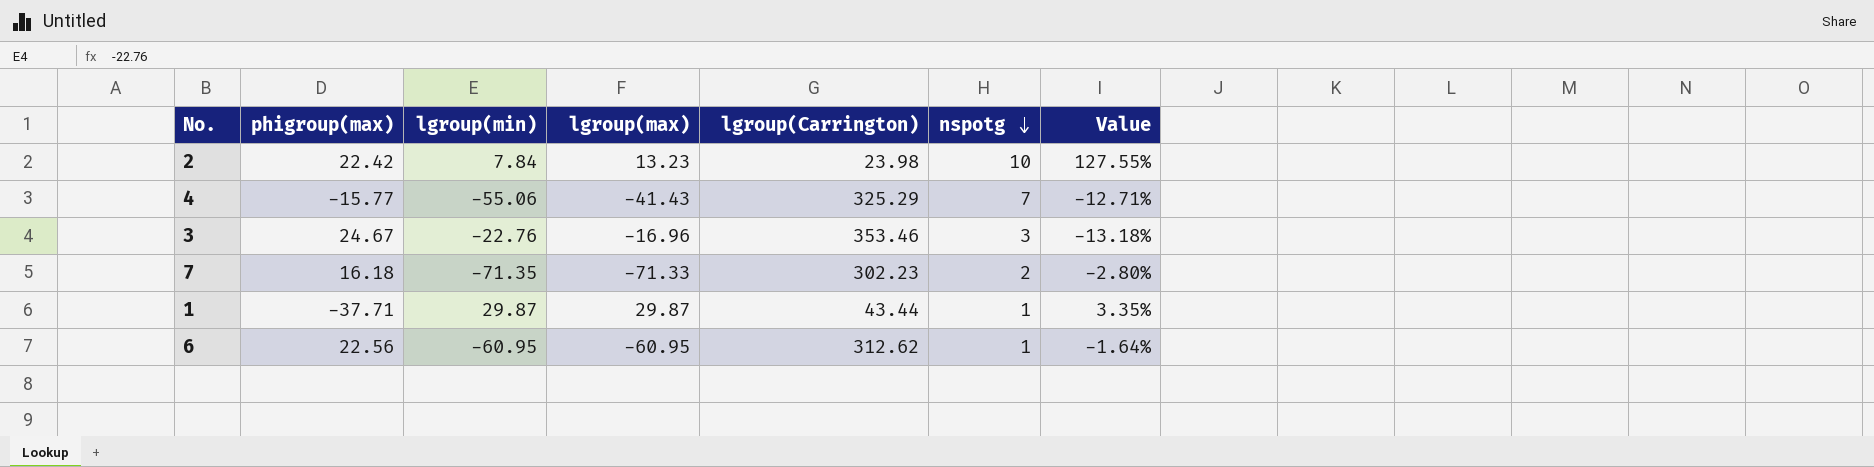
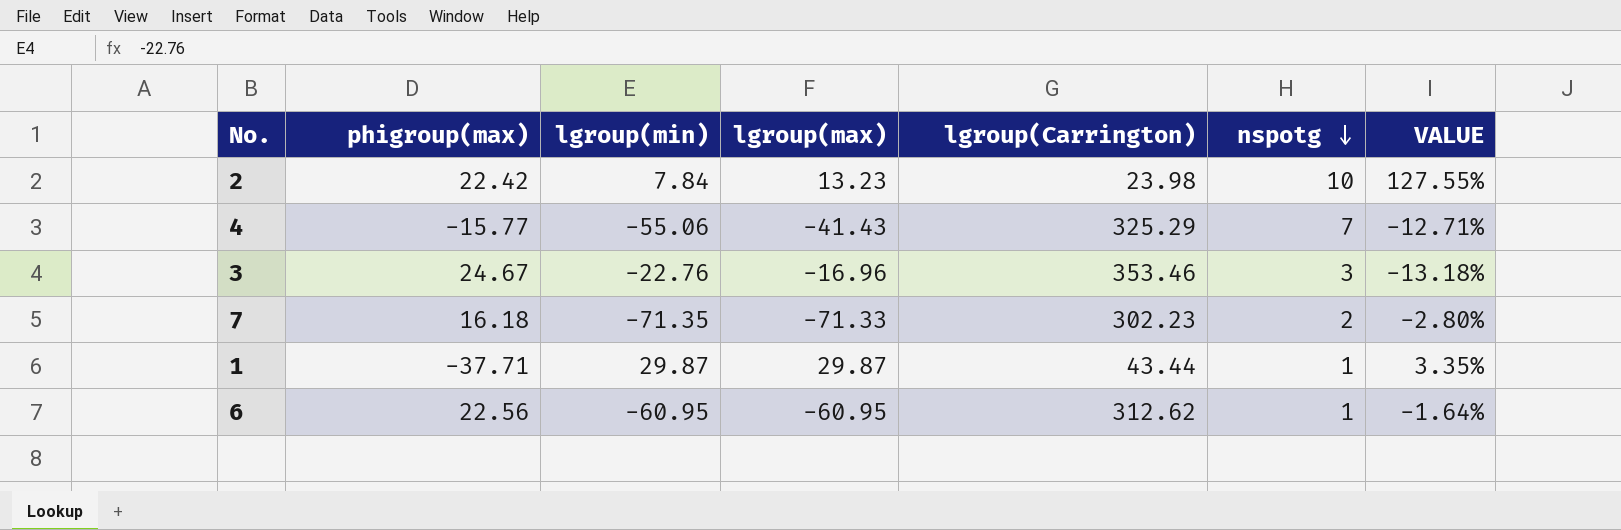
column name: Value -> VALUE

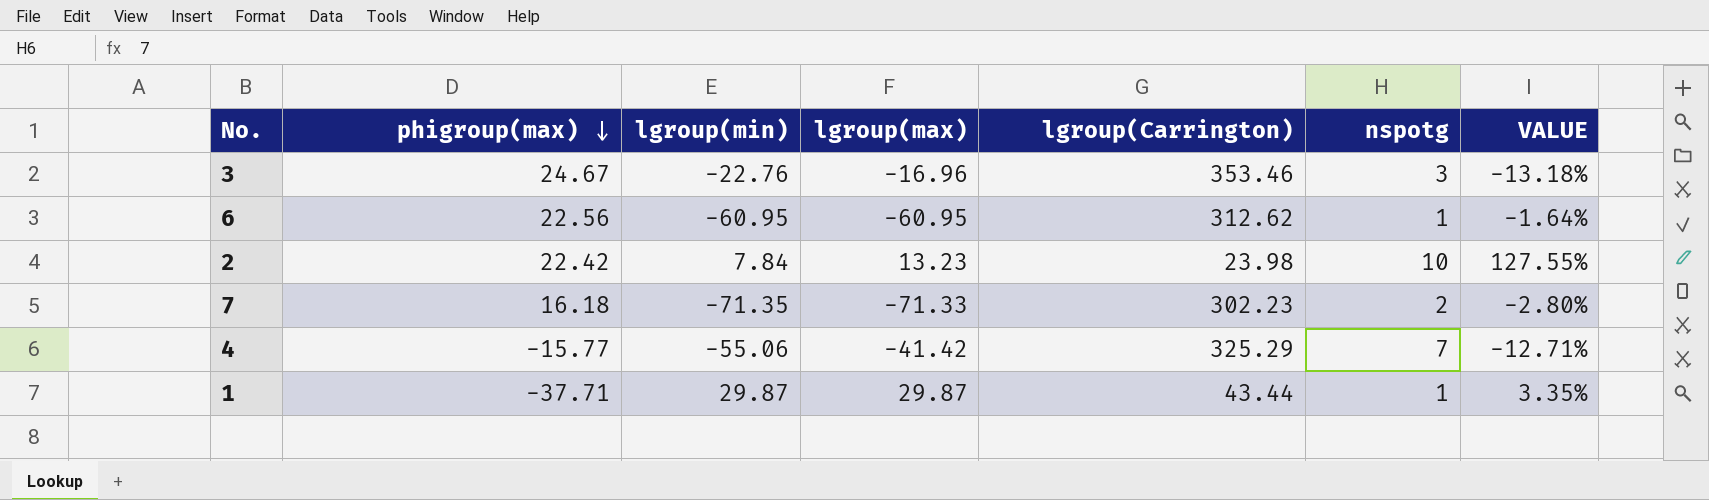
row order: nspotg descending -> phigroup(max) descending
4 | lgroup(max): -41.43 -> -41.42

